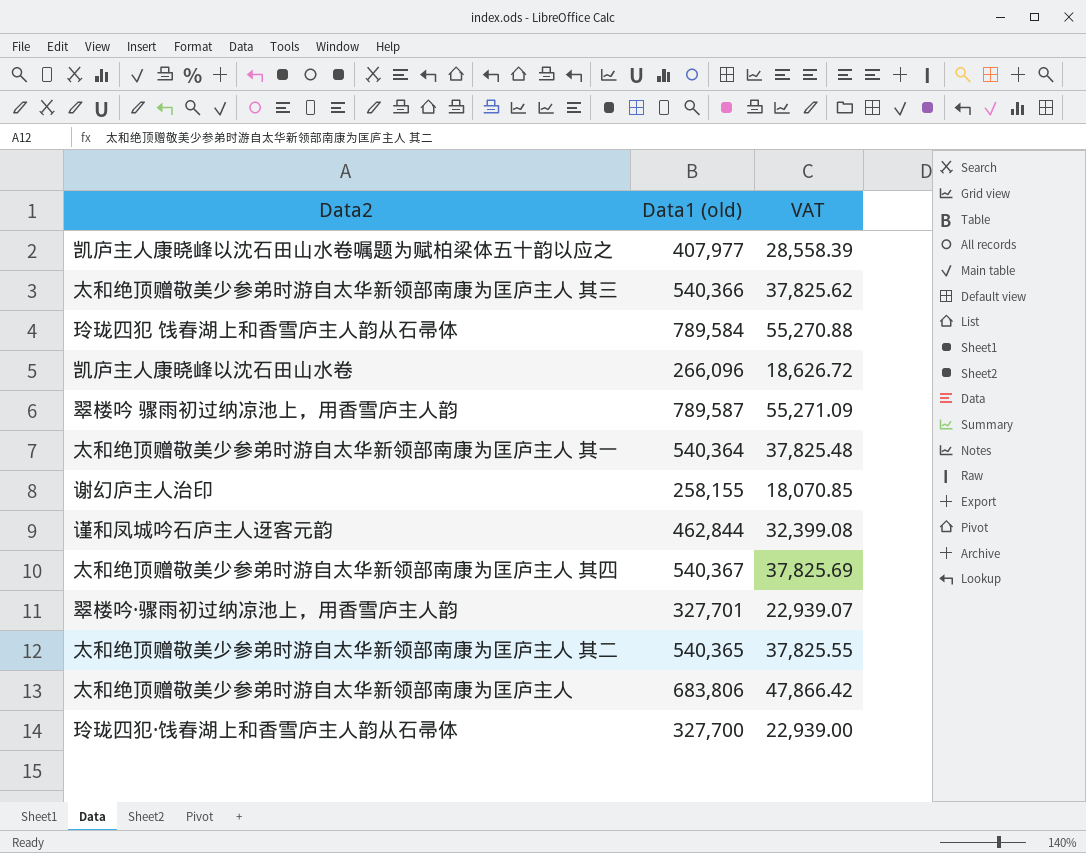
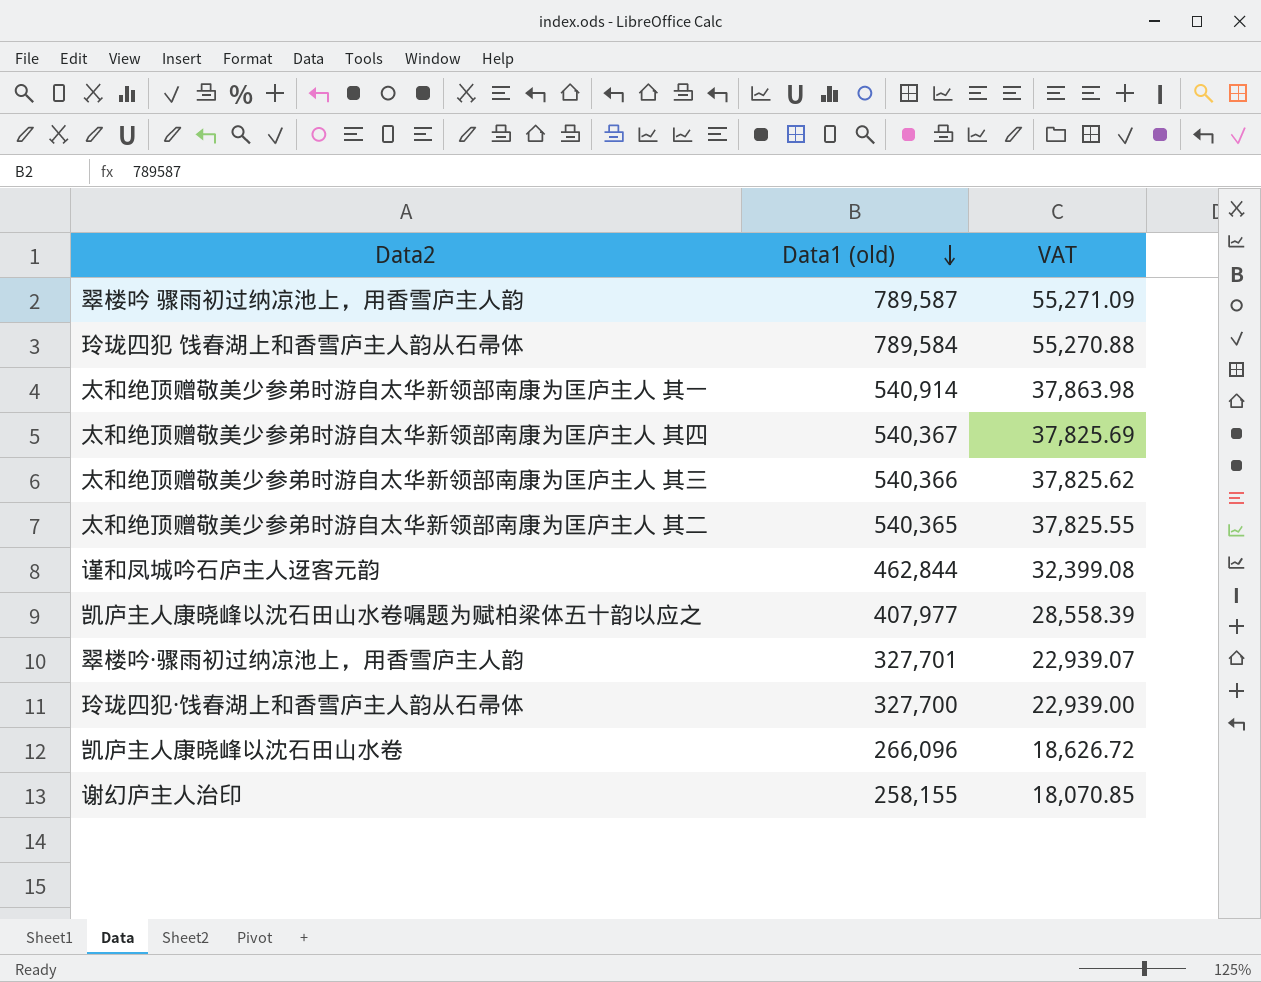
row order: none -> Data1 (old) descending
row 太和绝顶赠敬美少参弟时游自太华新领部南康为匡庐主人: 683,806 | 47,866.42 -> none
太和绝顶赠敬美少参弟时游自太华新领部南康为匡庐主人 其一 | Data1 (old): 540,364 -> 540,914
太和绝顶赠敬美少参弟时游自太华新领部南康为匡庐主人 其一 | VAT: 37,825.48 -> 37,863.98

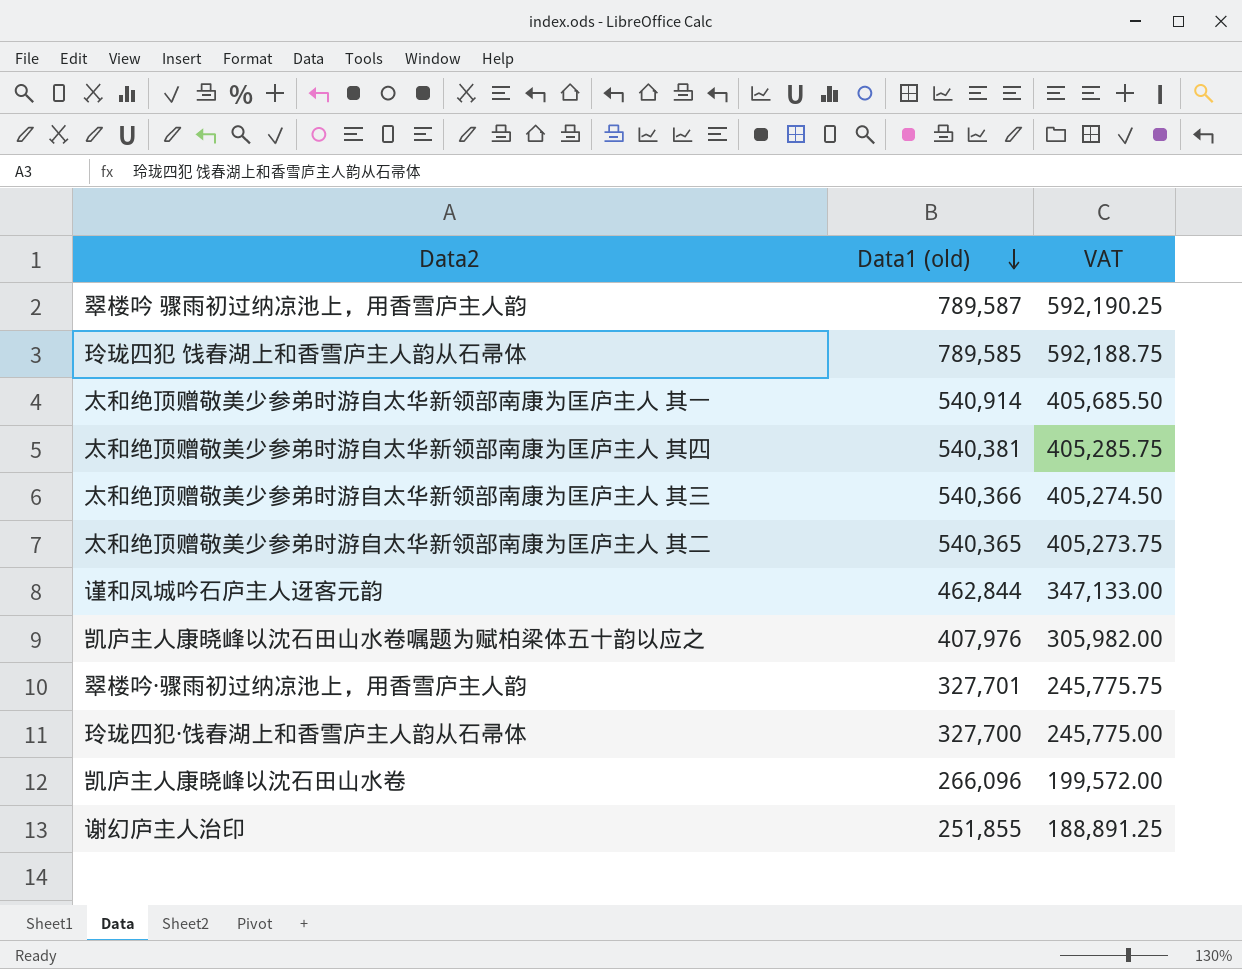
column VAT | formula: [Data1 (old)] * 0.07 -> [Data1 (old)] * 0.75
玲珑四犯 饯春湖上和香雪庐主人韵从石帚体 | Data1 (old): 789,584 -> 789,585
太和绝顶赠敬美少参弟时游自太华新领部南康为匡庐主人 其四 | Data1 (old): 540,367 -> 540,381
凯庐主人康晓峰以沈石田山水卷嘱题为赋柏梁体五十韵以应之 | Data1 (old): 407,977 -> 407,976
谢幻庐主人治印 | Data1 (old): 258,155 -> 251,855

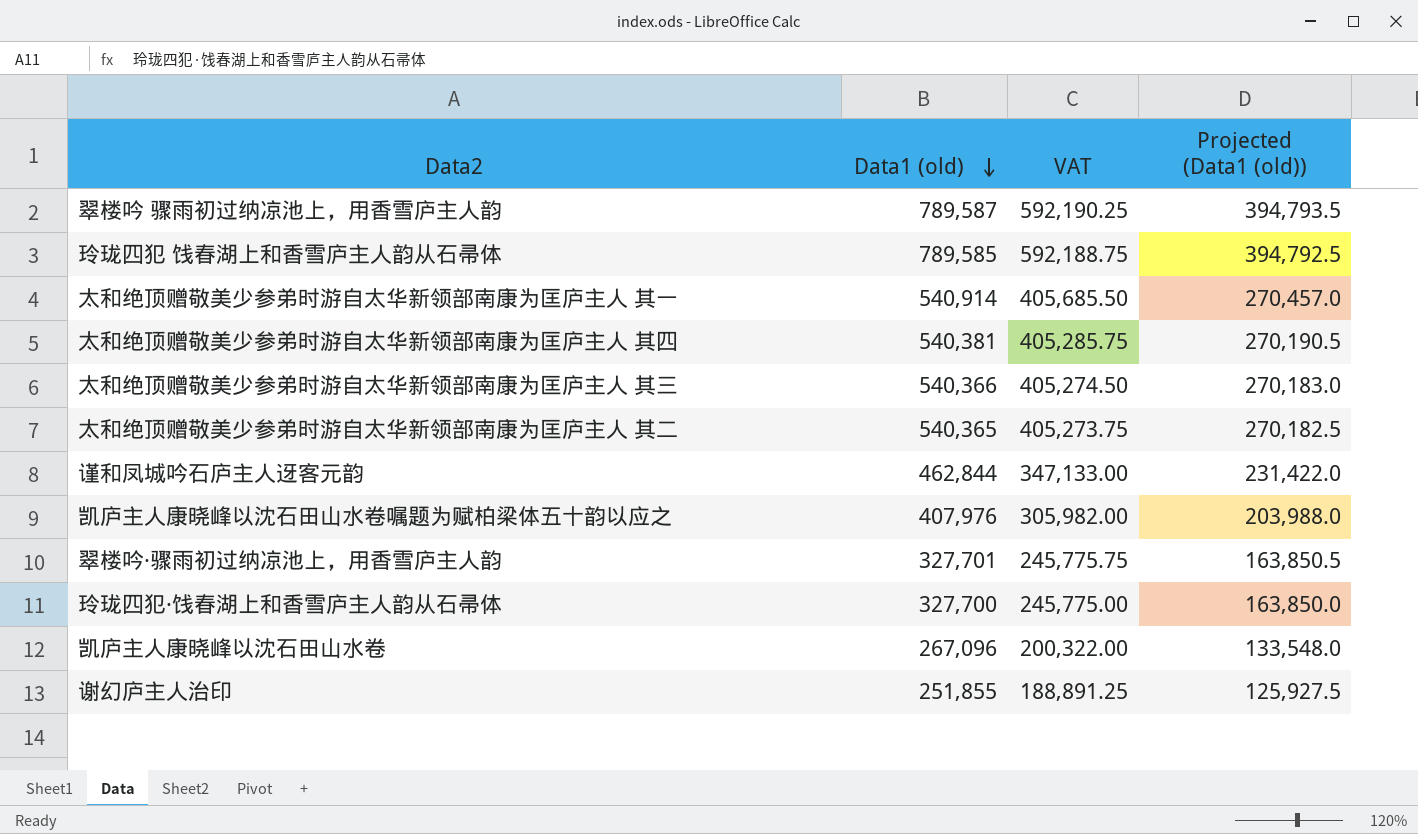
column Projected (Data1 (old)) | formula: none -> [Data1 (old)] * 0.5
凯庐主人康晓峰以沈石田山水卷 | Data1 (old): 266,096 -> 267,096
凯庐主人康晓峰以沈石田山水卷 | VAT: 199,572.00 -> 200,322.00

